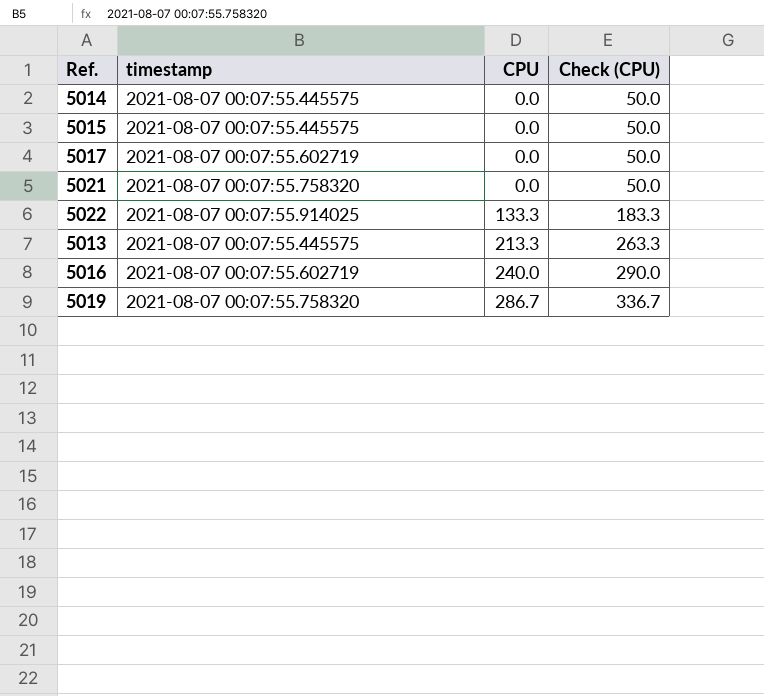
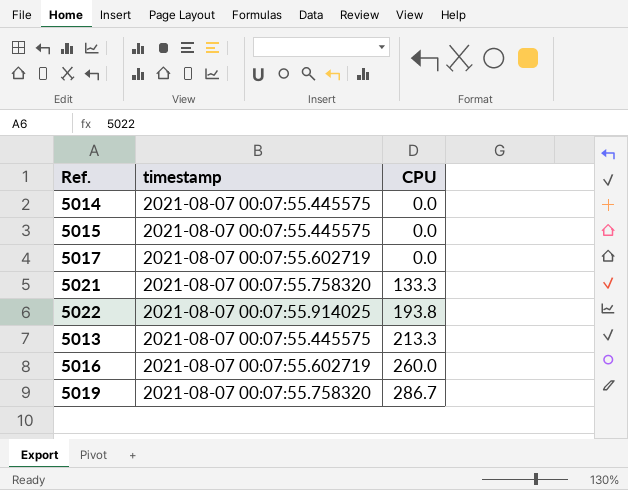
column Check (CPU) | formula: [CPU] + 50 -> none
5021 | CPU: 0.0 -> 133.3
5022 | CPU: 133.3 -> 193.8
5016 | CPU: 240.0 -> 260.0

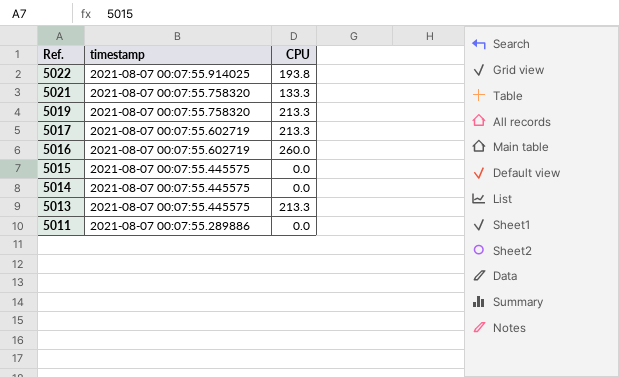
row order: CPU ascending -> Ref. descending
5019 | CPU: 286.7 -> 213.3
5017 | CPU: 0.0 -> 213.3
row 5011: none -> 2021-08-07 00:07:55.289886 | 0.0

